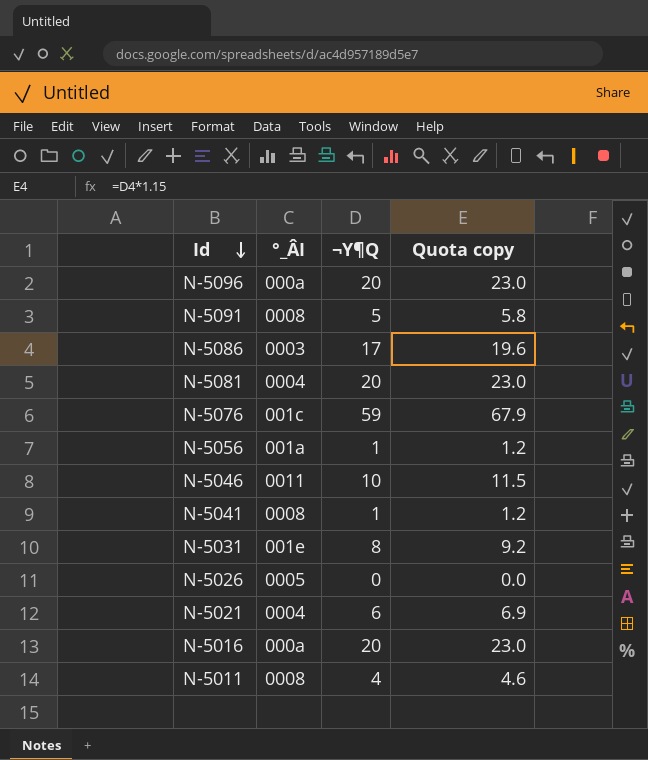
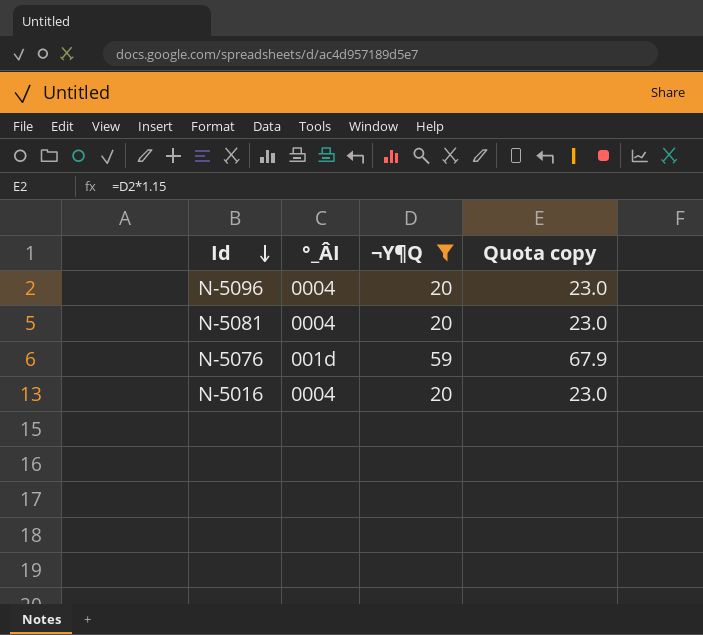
filter: none -> ¬Y¶Q >= 20
N-5096 | °_ÂI: 000a -> 0004
N-5076 | °_ÂI: 001c -> 001d
N-5016 | °_ÂI: 000a -> 0004

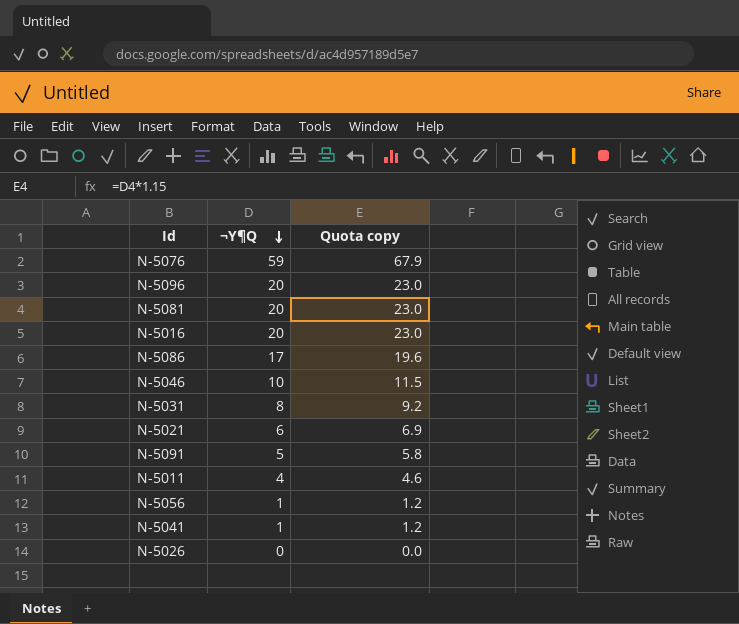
filter: ¬Y¶Q >= 20 -> none
row order: Id descending -> ¬Y¶Q descending
column °_ÂI | position: 2 -> none

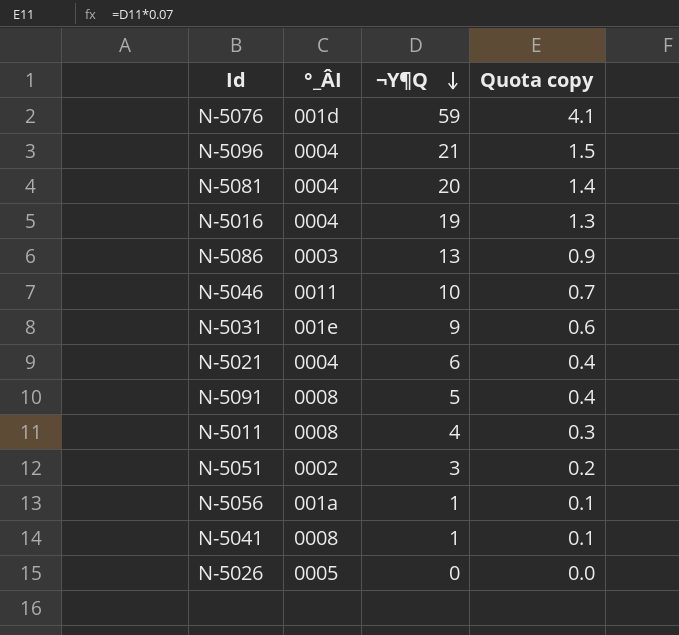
column °_ÂI | position: none -> 2
column Quota copy | formula: [¬Y¶Q] * 1.15 -> [¬Y¶Q] * 0.07
N-5096 | ¬Y¶Q: 20 -> 21
N-5016 | ¬Y¶Q: 20 -> 19
N-5086 | ¬Y¶Q: 17 -> 13
N-5031 | ¬Y¶Q: 8 -> 9
row N-5051: none -> 0002 | 3 | 0.2

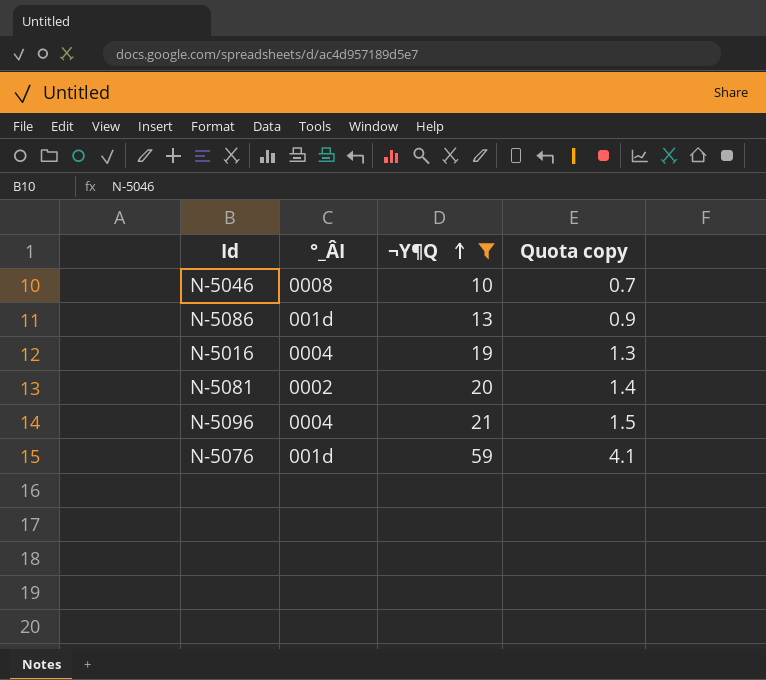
filter: none -> ¬Y¶Q >= 10
row order: ¬Y¶Q descending -> ¬Y¶Q ascending
N-5046 | °_ÂI: 0011 -> 0008
N-5086 | °_ÂI: 0003 -> 001d
N-5081 | °_ÂI: 0004 -> 0002

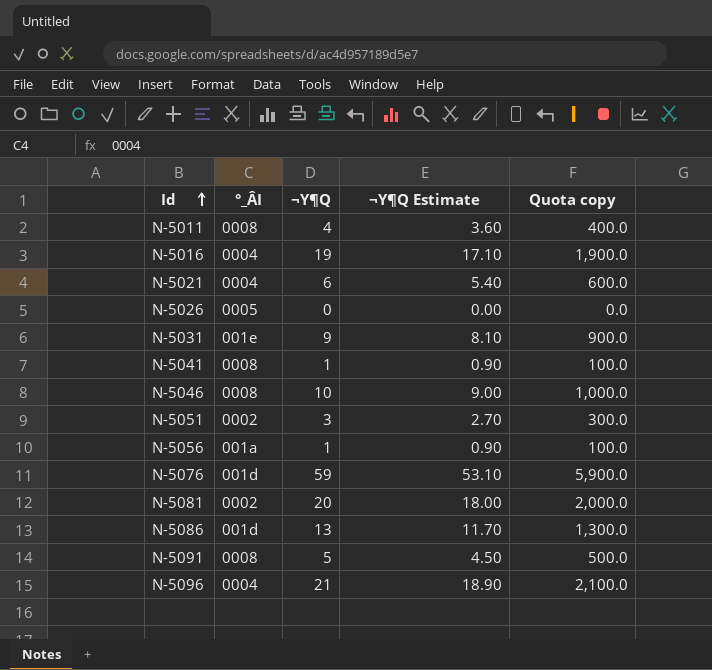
filter: ¬Y¶Q >= 10 -> none
row order: ¬Y¶Q ascending -> Id ascending
column ¬Y¶Q Estimate | formula: none -> [¬Y¶Q] * 0.9
column Quota copy | formula: [¬Y¶Q] * 0.07 -> [¬Y¶Q] * 100

